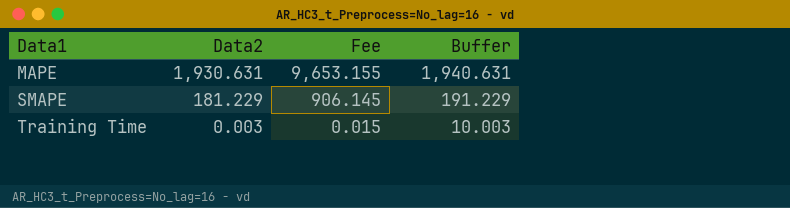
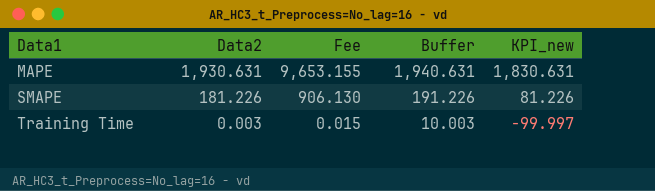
column KPI_new | formula: none -> [Data2] - 100
SMAPE | Data2: 181.229 -> 181.226
SMAPE | Fee: 906.145 -> 906.130
SMAPE | Buffer: 191.229 -> 191.226

